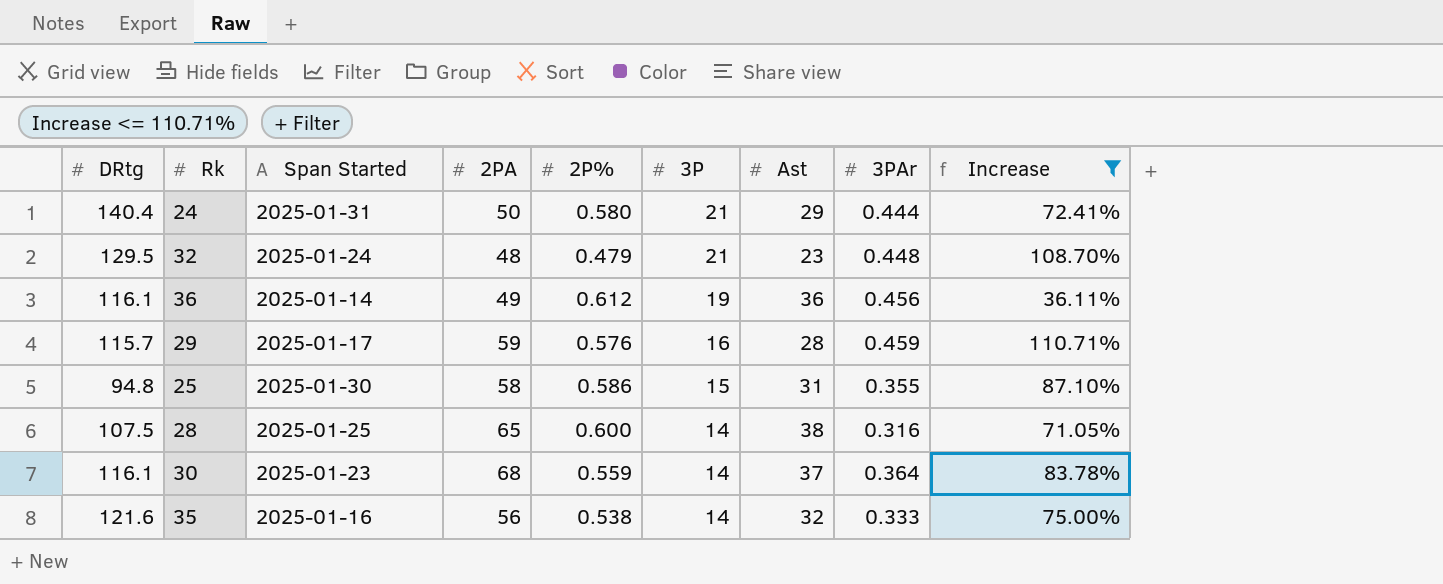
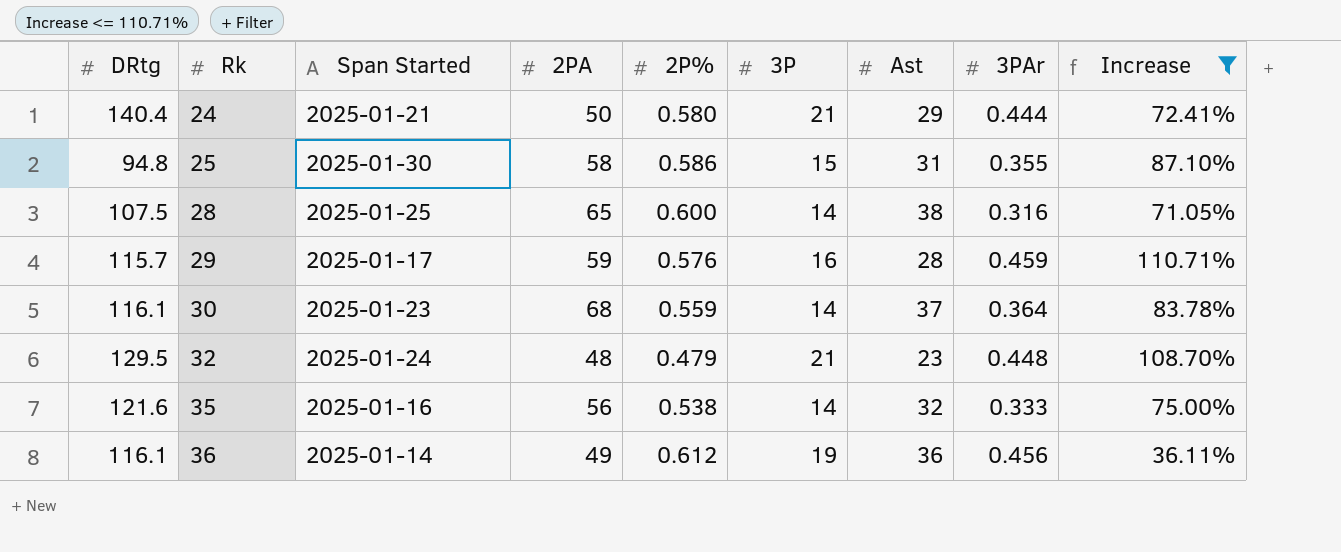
row order: 3P descending -> Rk ascending
24 | Span Started: 2025-01-31 -> 2025-01-21

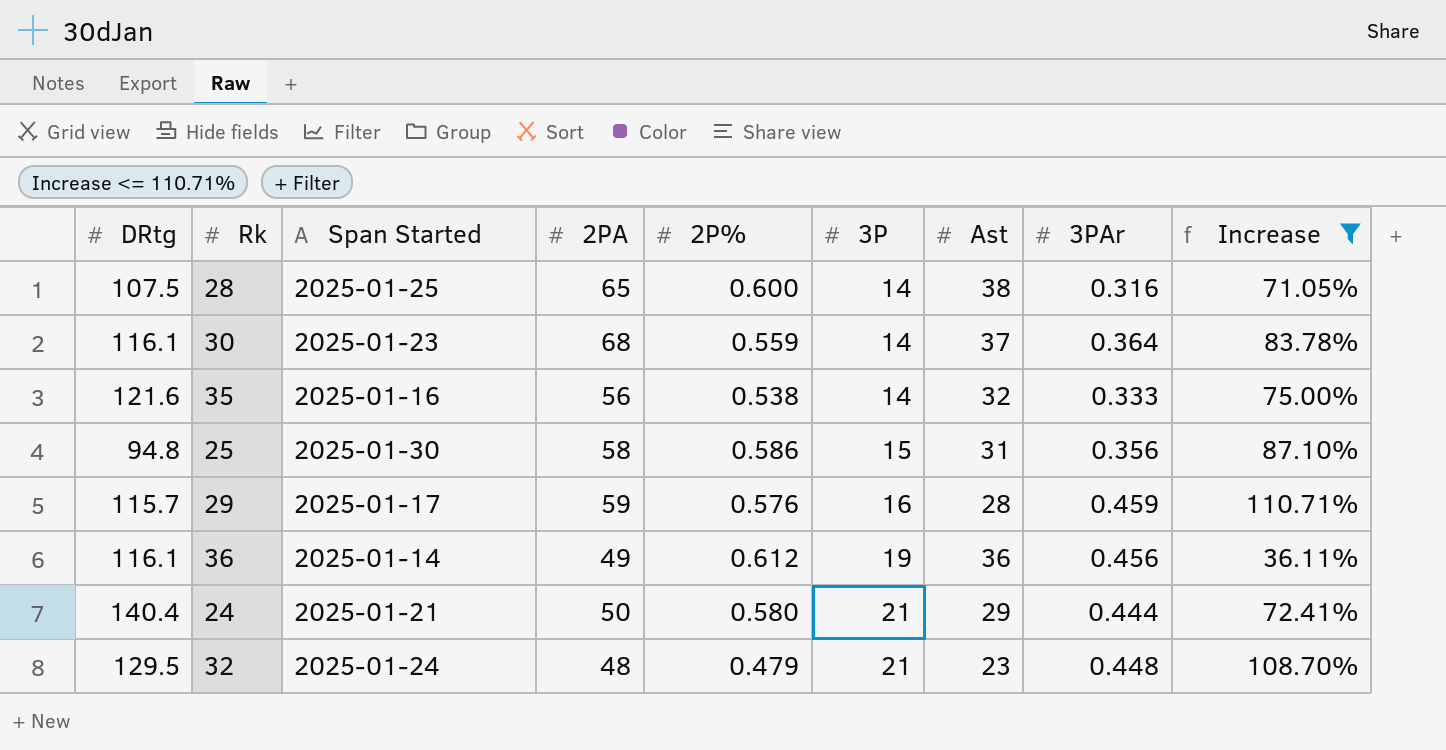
row order: Rk ascending -> 3P ascending
25 | 3PAr: 0.355 -> 0.356

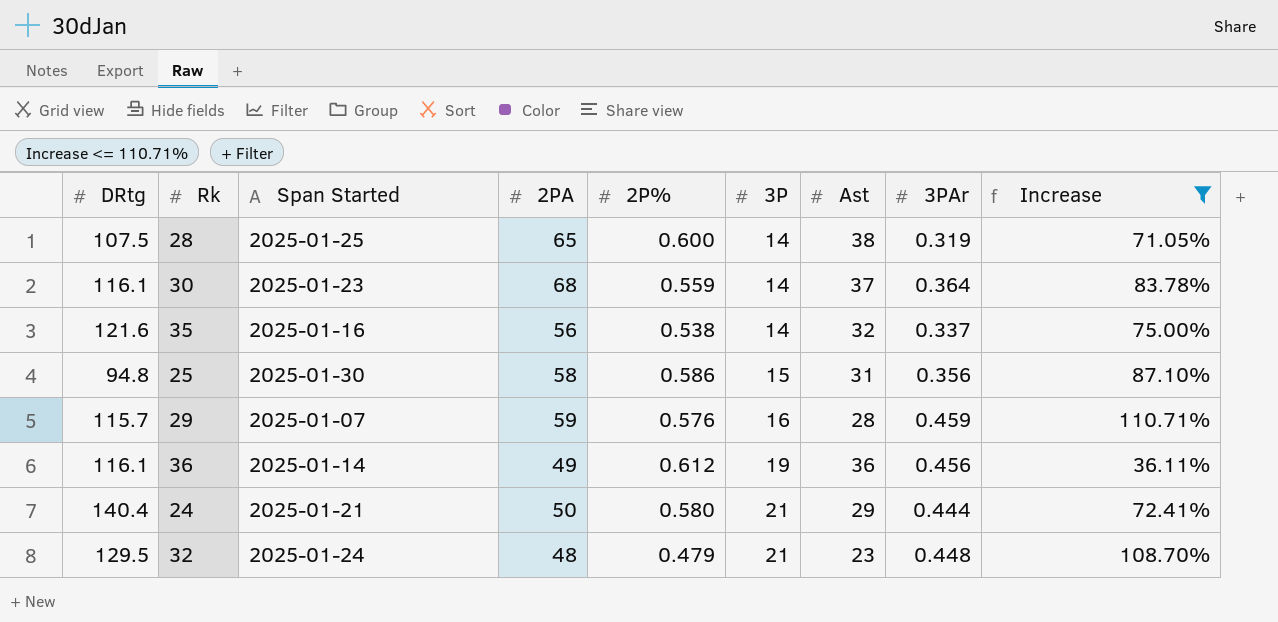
28 | 3PAr: 0.316 -> 0.319
35 | 3PAr: 0.333 -> 0.337
29 | Span Started: 2025-01-17 -> 2025-01-07

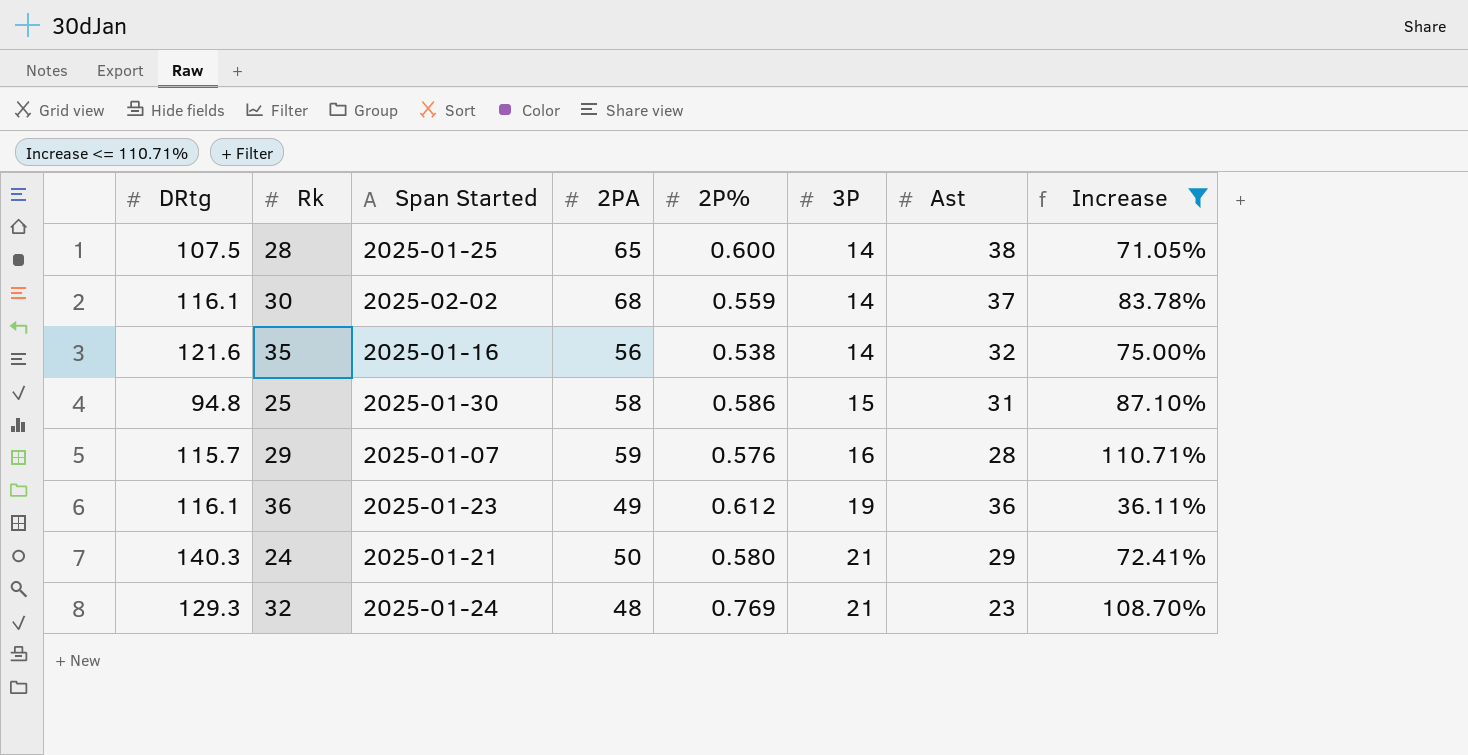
column 3PAr | position: 8 -> none
30 | Span Started: 2025-01-23 -> 2025-02-02
36 | Span Started: 2025-01-14 -> 2025-01-23
24 | DRtg: 140.4 -> 140.3
32 | DRtg: 129.5 -> 129.3
32 | 2P%: 0.479 -> 0.769

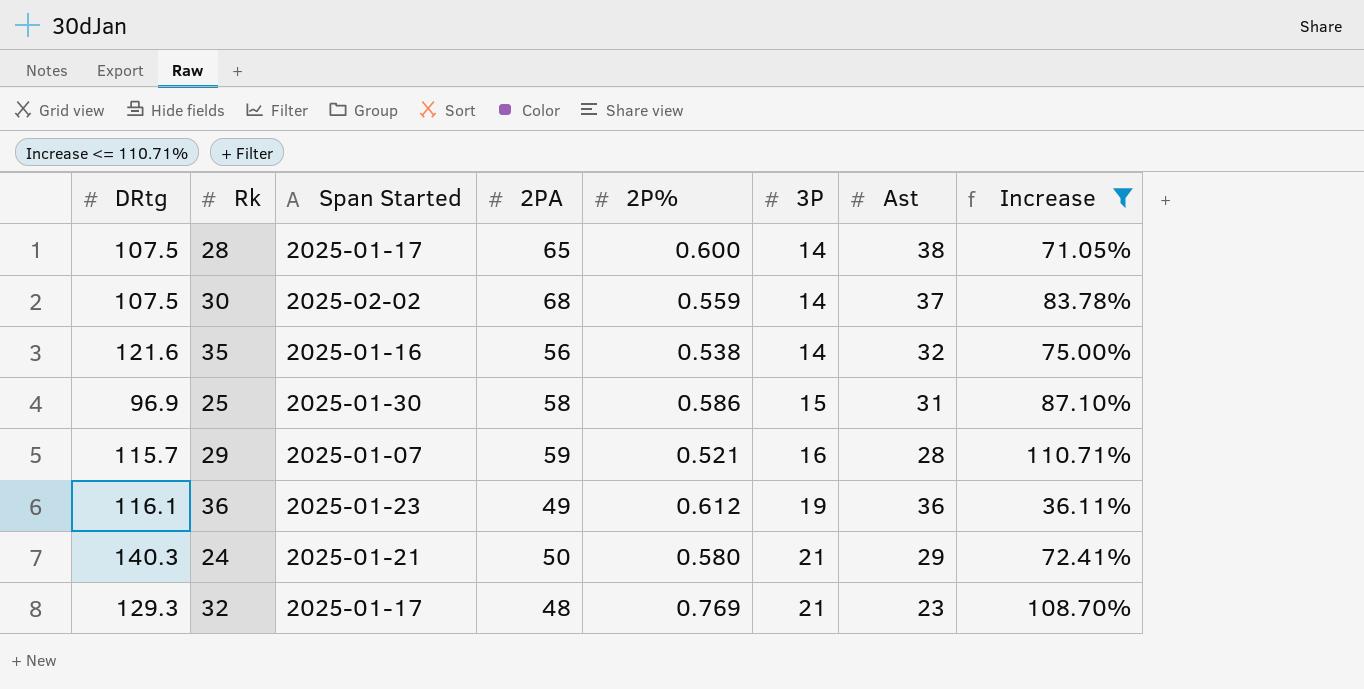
28 | Span Started: 2025-01-25 -> 2025-01-17
30 | DRtg: 116.1 -> 107.5
25 | DRtg: 94.8 -> 96.9
29 | 2P%: 0.576 -> 0.521
32 | Span Started: 2025-01-24 -> 2025-01-17

